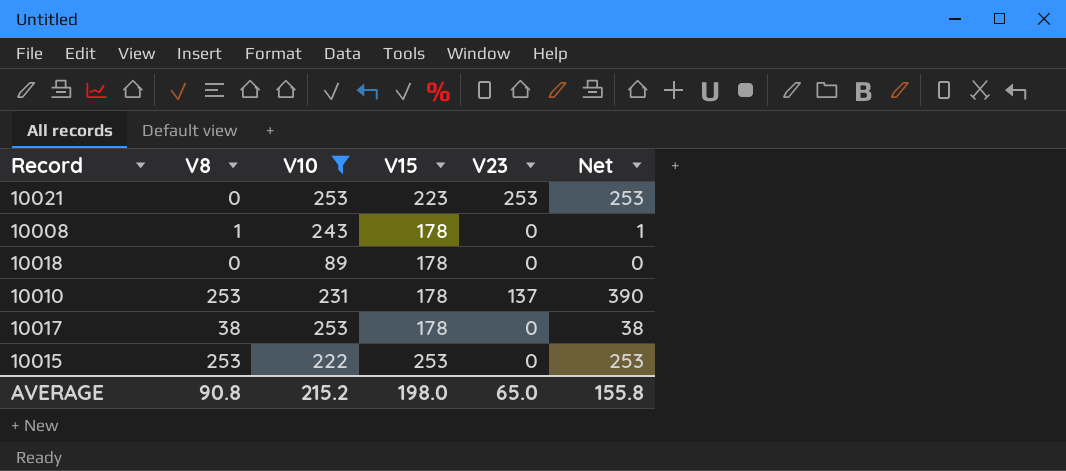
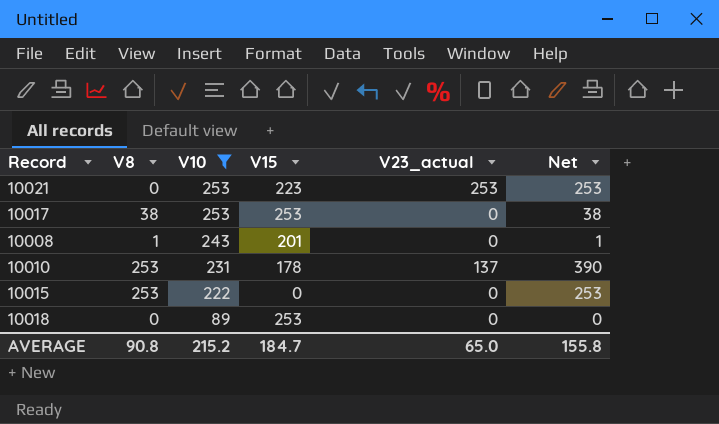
row order: none -> V10 descending
column name: V23 -> V23_actual
10017 | V15: 178 -> 253
10008 | V15: 178 -> 201
10015 | V15: 253 -> 0
10018 | V15: 178 -> 253
AVERAGE | V15: 198.0 -> 184.7

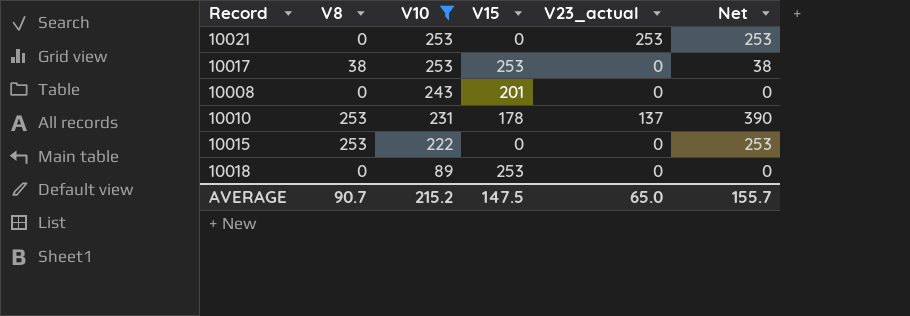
10021 | V15: 223 -> 0
10008 | V8: 1 -> 0
10008 | Net: 1 -> 0
AVERAGE | V8: 90.8 -> 90.7
AVERAGE | V15: 184.7 -> 147.5
AVERAGE | Net: 155.8 -> 155.7

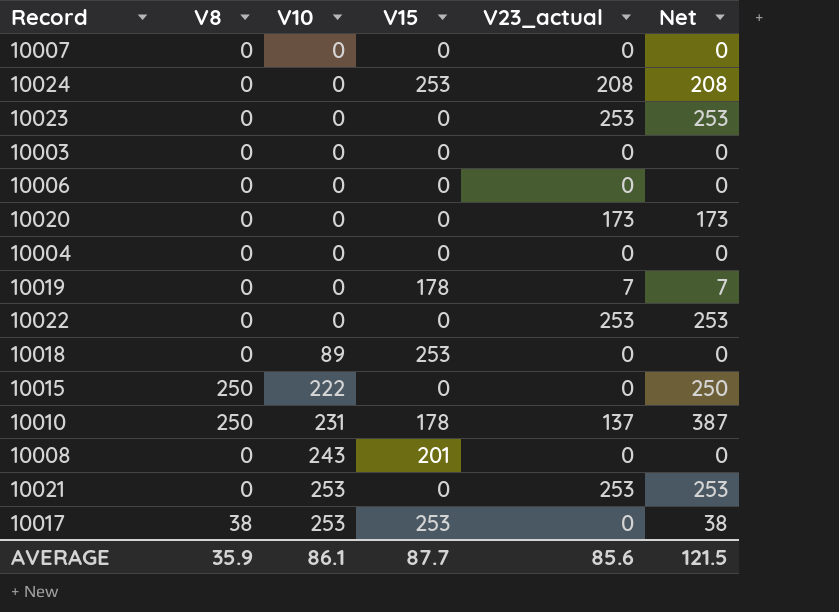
filter: V10 != 0 -> none
row order: V10 descending -> V10 ascending
10015 | V8: 253 -> 250
10015 | Net: 253 -> 250
10010 | V8: 253 -> 250
10010 | Net: 390 -> 387
AVERAGE | V8: 90.7 -> 35.9
AVERAGE | V10: 215.2 -> 86.1
AVERAGE | V15: 147.5 -> 87.7
AVERAGE | V23_actual: 65.0 -> 85.6
AVERAGE | Net: 155.7 -> 121.5

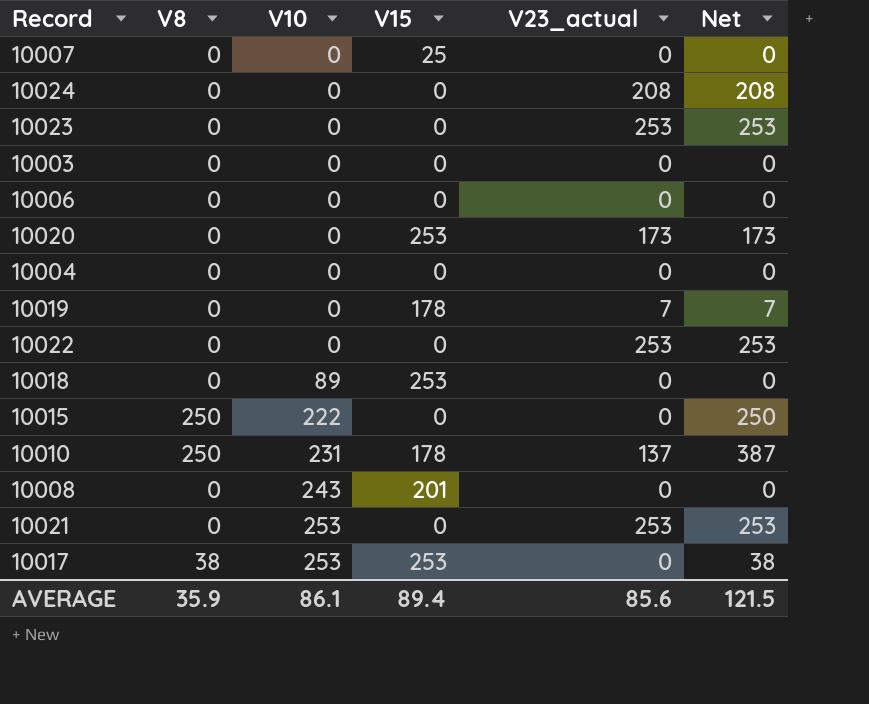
10007 | V15: 0 -> 25
10024 | V15: 253 -> 0
10020 | V15: 0 -> 253
AVERAGE | V15: 87.7 -> 89.4

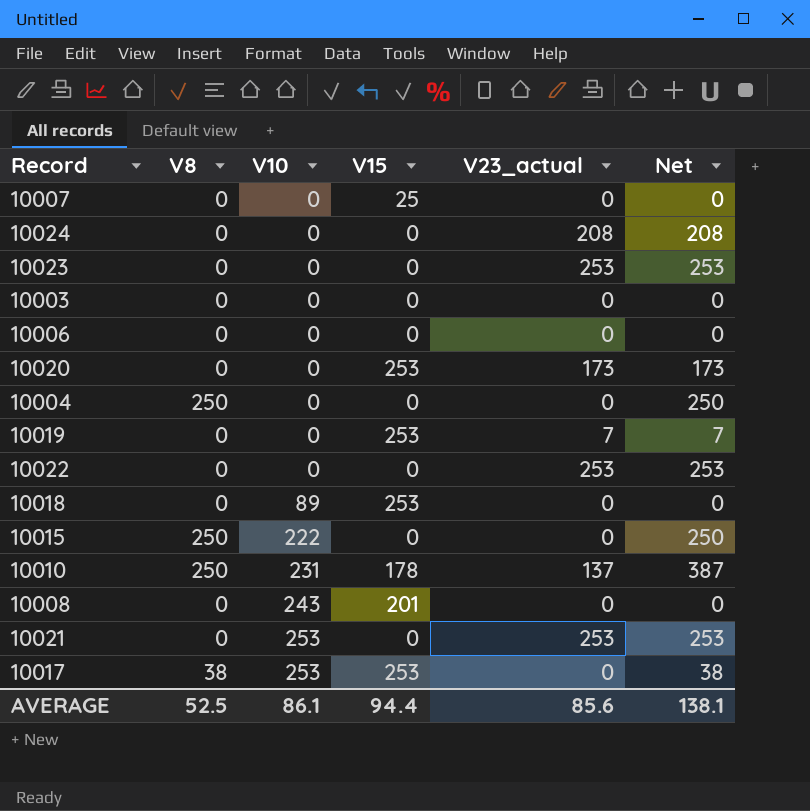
10004 | V8: 0 -> 250
10004 | Net: 0 -> 250
10019 | V15: 178 -> 253
AVERAGE | V8: 35.9 -> 52.5
AVERAGE | V15: 89.4 -> 94.4
AVERAGE | Net: 121.5 -> 138.1

